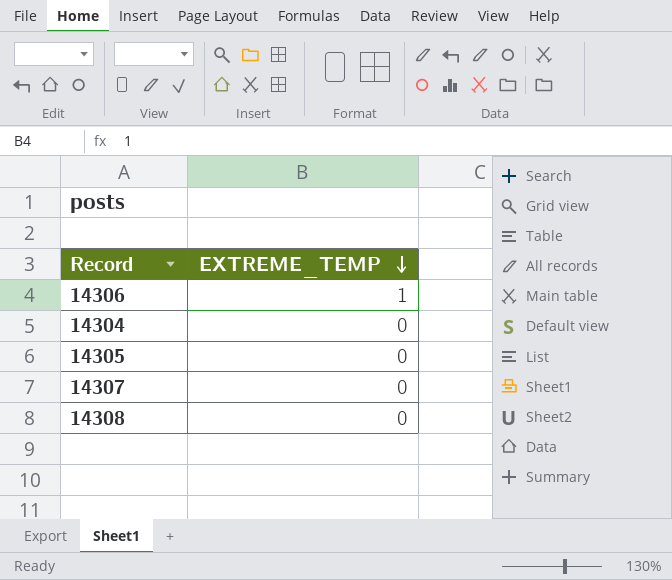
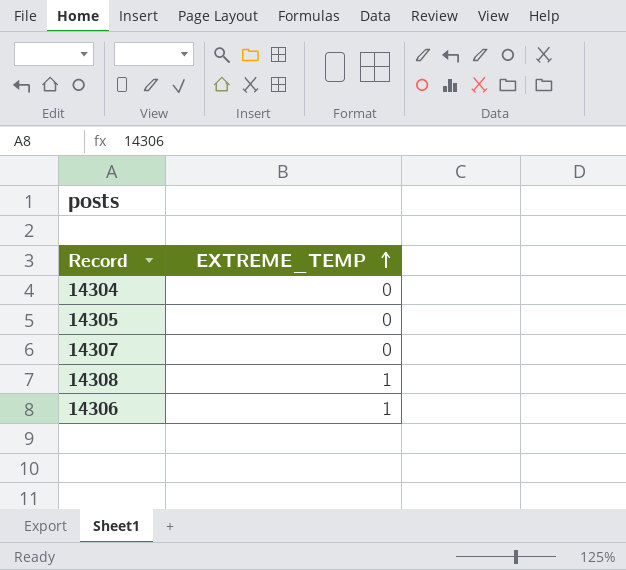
row order: EXTREME_TEMP descending -> EXTREME_TEMP ascending
14308 | EXTREME_TEMP: 0 -> 1

